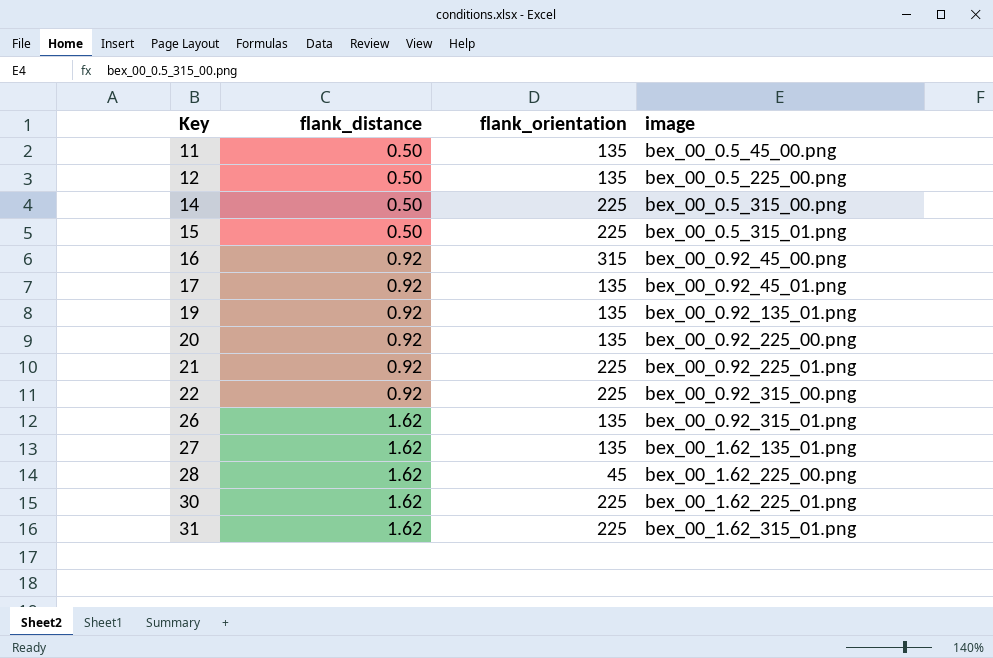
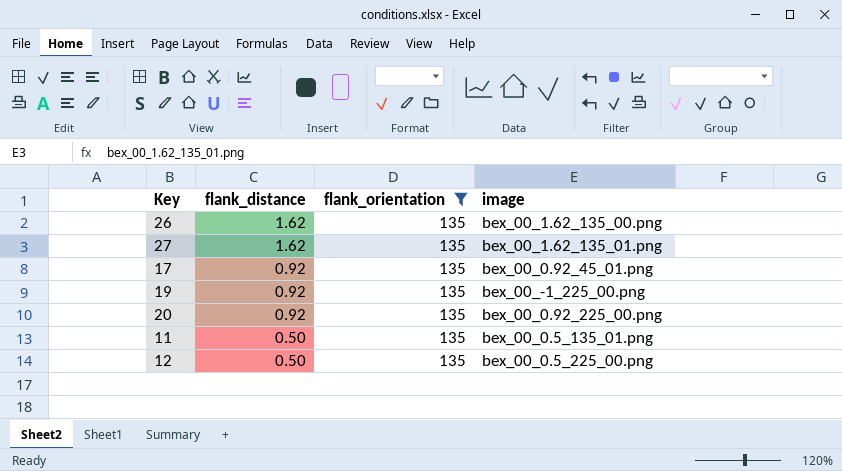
filter: none -> flank_orientation = 135
row order: Key ascending -> flank_distance descending
26 | image: bex_00_0.92_315_01.png -> bex_00_1.62_135_00.png
19 | image: bex_00_0.92_135_01.png -> bex_00_-1_225_00.png
11 | image: bex_00_0.5_45_00.png -> bex_00_0.5_135_01.png

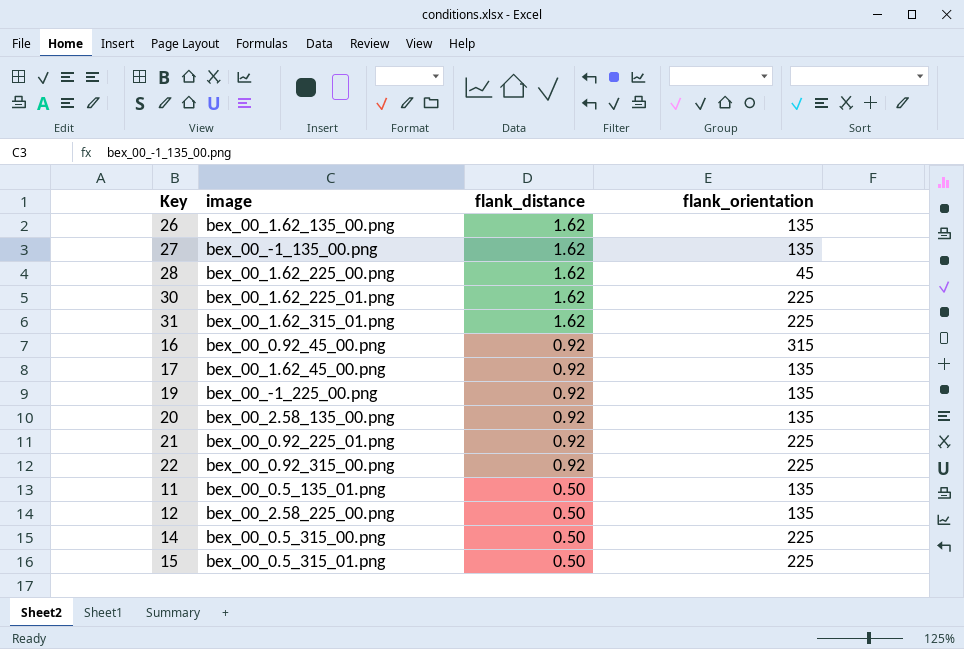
filter: flank_orientation = 135 -> none
column image | position: 4 -> 2
27 | image: bex_00_1.62_135_01.png -> bex_00_-1_135_00.png
17 | image: bex_00_0.92_45_01.png -> bex_00_1.62_45_00.png
20 | image: bex_00_0.92_225_00.png -> bex_00_2.58_135_00.png
12 | image: bex_00_0.5_225_00.png -> bex_00_2.58_225_00.png

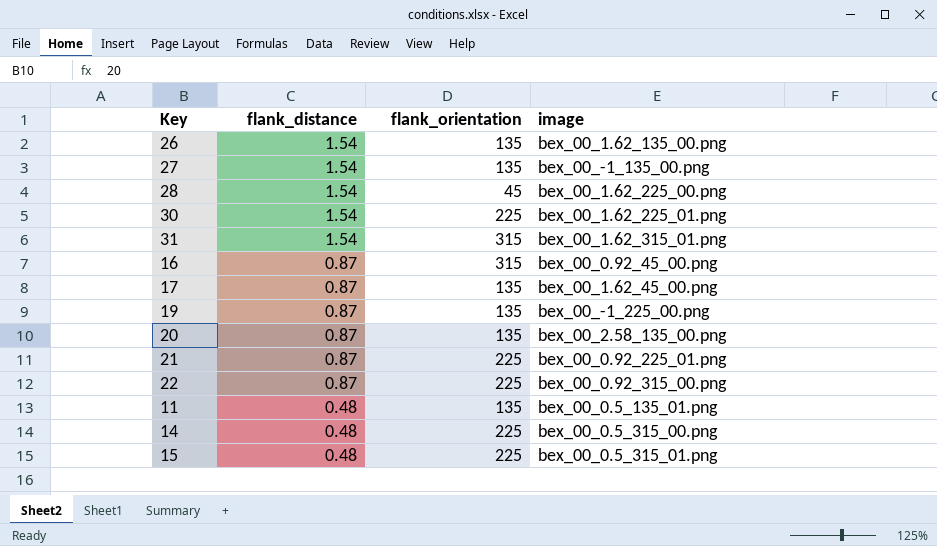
column image | position: 2 -> 4
row 12: bex_00_2.58_225_00.png | 0.50 | 135 -> none
26 | flank_distance: 1.62 -> 1.54
27 | flank_distance: 1.62 -> 1.54
28 | flank_distance: 1.62 -> 1.54
30 | flank_distance: 1.62 -> 1.54
31 | flank_distance: 1.62 -> 1.54
31 | flank_orientation: 225 -> 315
16 | flank_distance: 0.92 -> 0.87
17 | flank_distance: 0.92 -> 0.87
19 | flank_distance: 0.92 -> 0.87
20 | flank_distance: 0.92 -> 0.87
21 | flank_distance: 0.92 -> 0.87
22 | flank_distance: 0.92 -> 0.87
11 | flank_distance: 0.50 -> 0.48
14 | flank_distance: 0.50 -> 0.48
15 | flank_distance: 0.50 -> 0.48

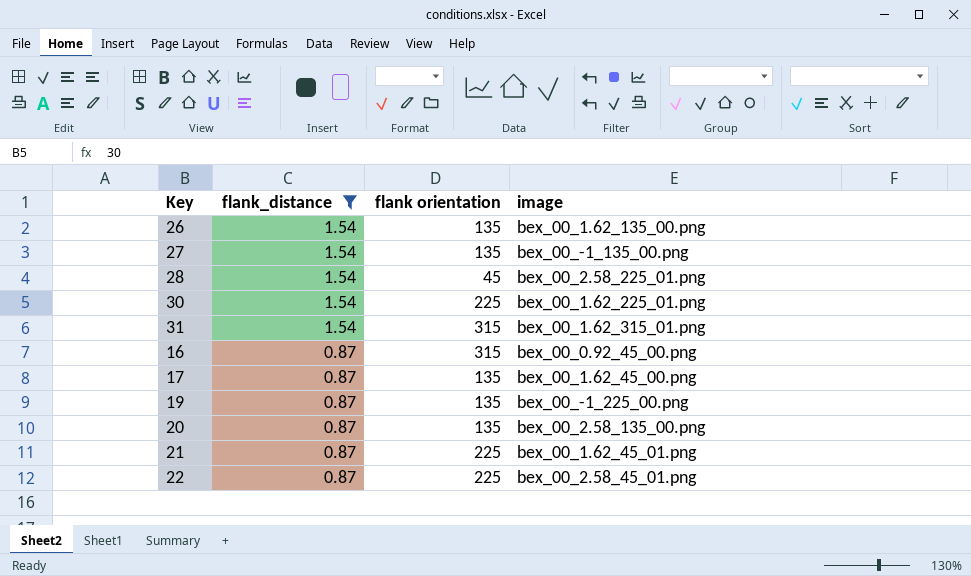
filter: none -> flank_distance != 0.48
column name: flank_orientation -> flank orientation
28 | image: bex_00_1.62_225_00.png -> bex_00_2.58_225_01.png
21 | image: bex_00_0.92_225_01.png -> bex_00_1.62_45_01.png
22 | image: bex_00_0.92_315_00.png -> bex_00_2.58_45_01.png

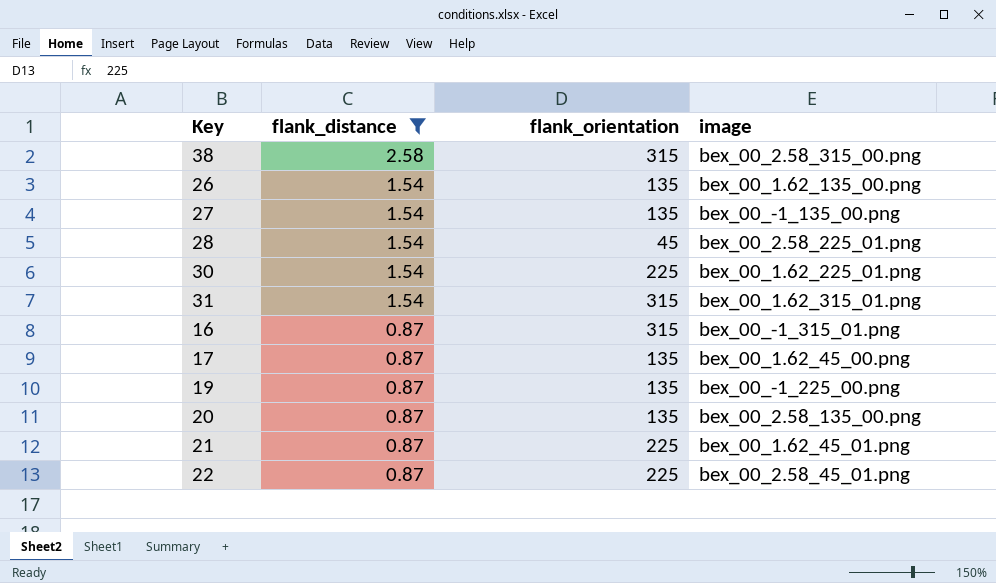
column name: flank orientation -> flank_orientation
row 38: none -> 2.58 | 315 | bex_00_2.58_315_00.png
16 | image: bex_00_0.92_45_00.png -> bex_00_-1_315_01.png

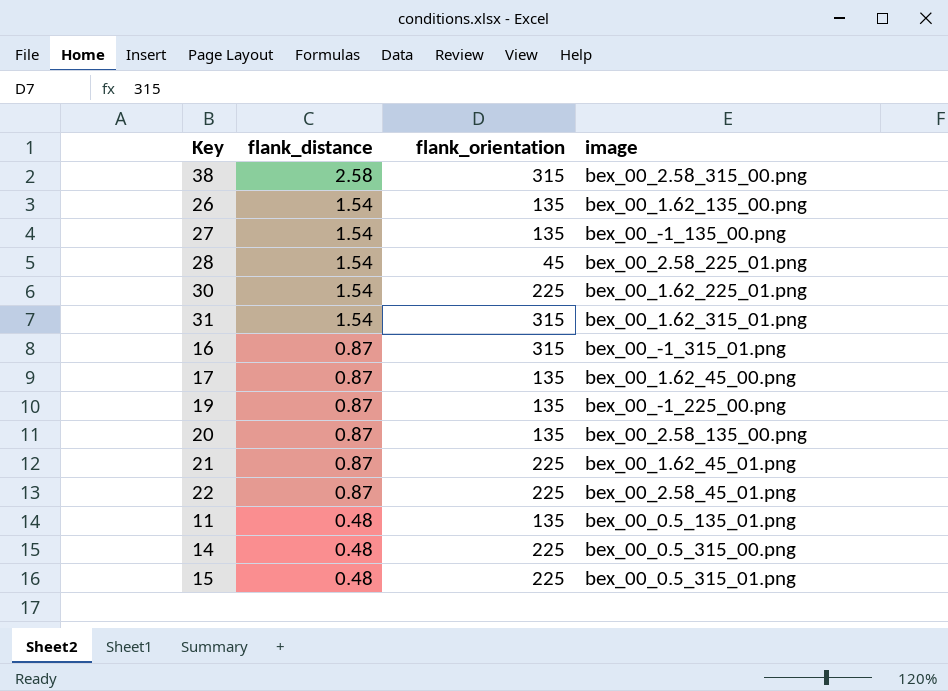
filter: flank_distance != 0.48 -> none

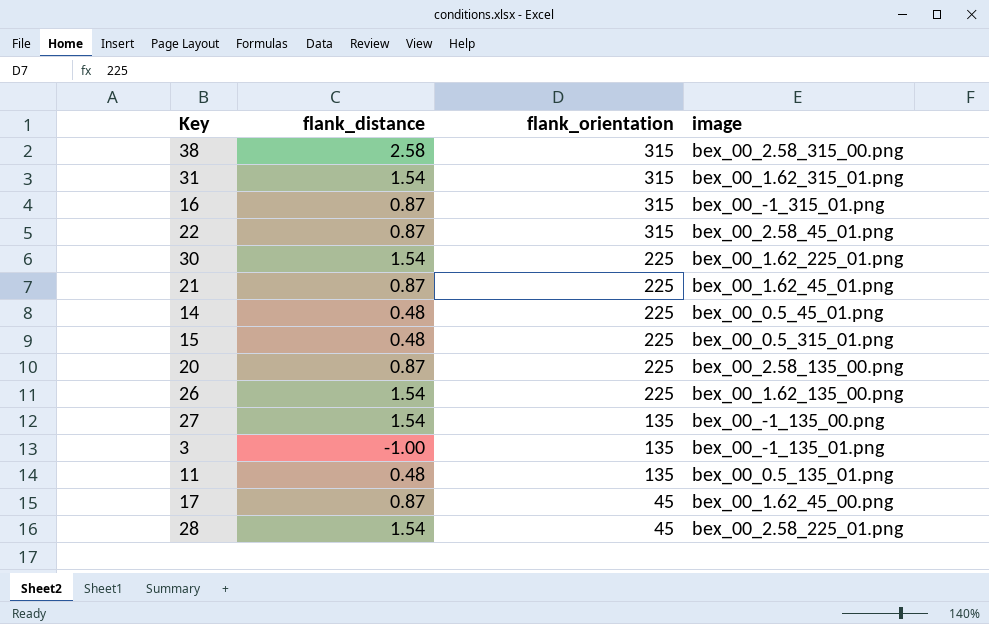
row order: flank_distance descending -> flank_orientation descending
row 19: 0.87 | 135 | bex_00_-1_225_00.png -> none
22 | flank_orientation: 225 -> 315
14 | image: bex_00_0.5_315_00.png -> bex_00_0.5_45_01.png
20 | flank_orientation: 135 -> 225
26 | flank_orientation: 135 -> 225
row 3: none -> -1.00 | 135 | bex_00_-1_135_01.png
17 | flank_orientation: 135 -> 45

